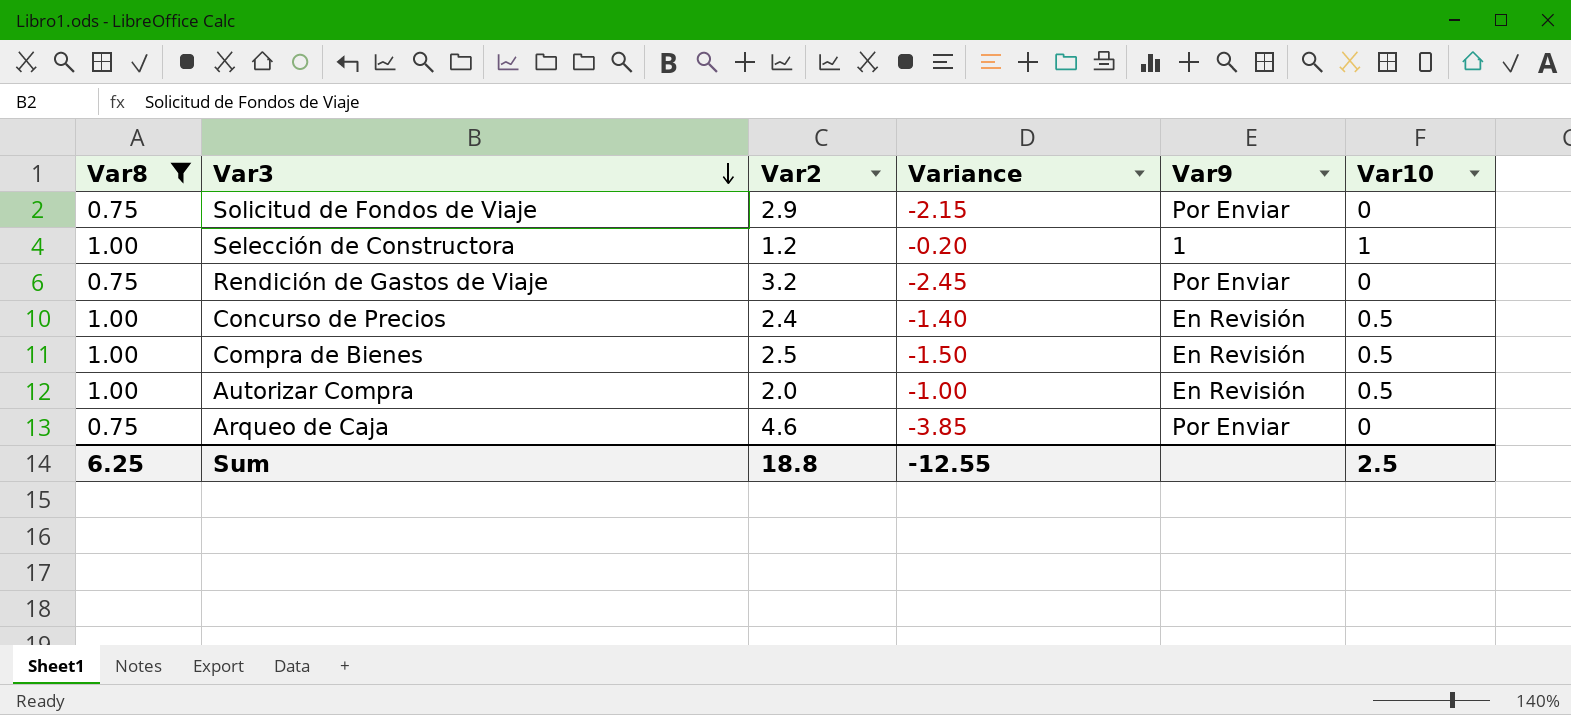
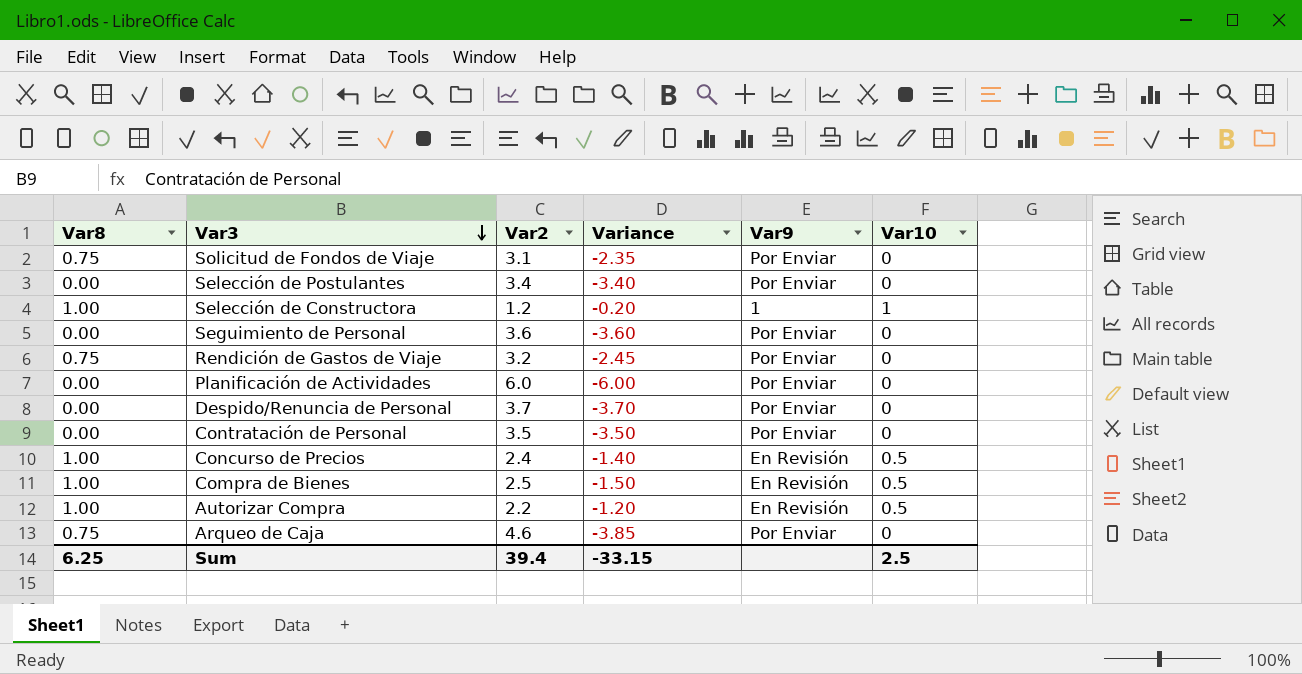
filter: Var8 != 0.00 -> none
Solicitud de Fondos de Viaje | Var2: 2.9 -> 3.1
Solicitud de Fondos de Viaje | Variance: -2.15 -> -2.35
Autorizar Compra | Var2: 2.0 -> 2.2
Autorizar Compra | Variance: -1.00 -> -1.20
Sum | Var2: 18.8 -> 39.4
Sum | Variance: -12.55 -> -33.15

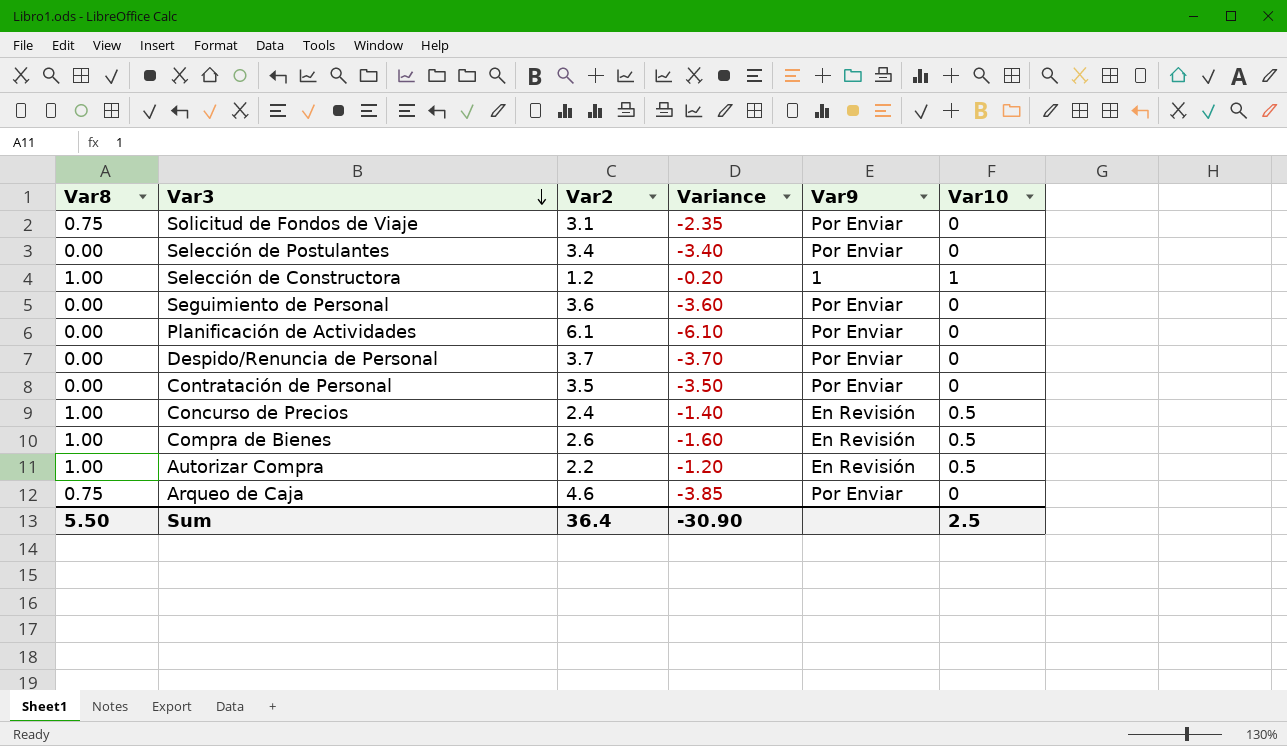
row Rendición de Gastos de Viaje: 0.75 | 3.2 | -2.45 | Por Enviar | 0 -> none
Planificación de Actividades | Var2: 6.0 -> 6.1
Planificación de Actividades | Variance: -6.00 -> -6.10
Compra de Bienes | Var2: 2.5 -> 2.6
Compra de Bienes | Variance: -1.50 -> -1.60
Sum | Var8: 6.25 -> 5.50
Sum | Var2: 39.4 -> 36.4
Sum | Variance: -33.15 -> -30.90

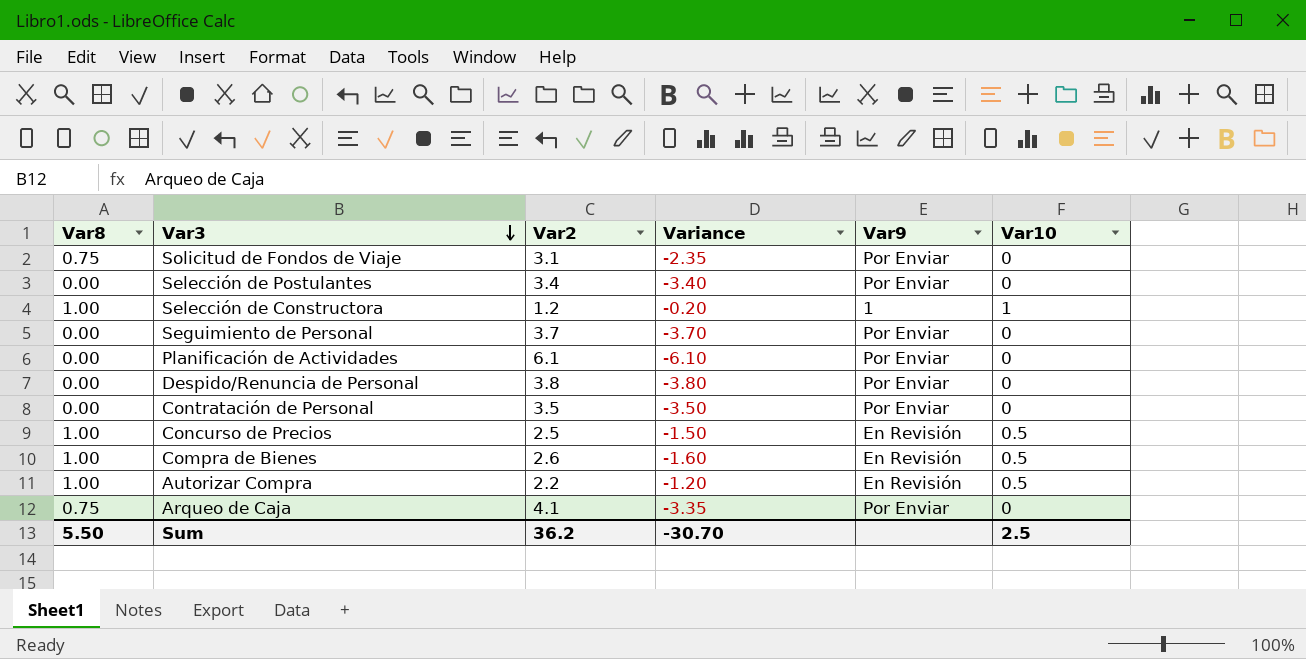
Seguimiento de Personal | Var2: 3.6 -> 3.7
Seguimiento de Personal | Variance: -3.60 -> -3.70
Despido/Renuncia de Personal | Var2: 3.7 -> 3.8
Despido/Renuncia de Personal | Variance: -3.70 -> -3.80
Concurso de Precios | Var2: 2.4 -> 2.5
Concurso de Precios | Variance: -1.40 -> -1.50
Arqueo de Caja | Var2: 4.6 -> 4.1
Arqueo de Caja | Variance: -3.85 -> -3.35
Sum | Var2: 36.4 -> 36.2
Sum | Variance: -30.90 -> -30.70

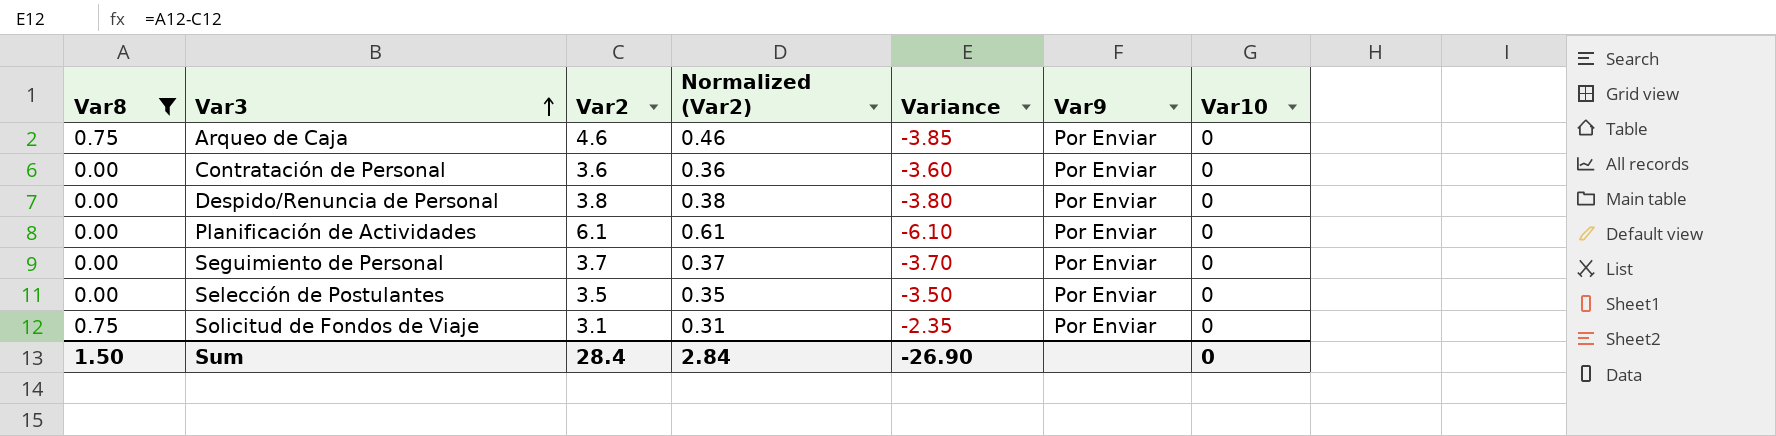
filter: none -> Var8 != 1.00
row order: Var3 descending -> Var3 ascending
column Normalized (Var2) | formula: none -> [Var2] * 0.1
Arqueo de Caja | Var2: 4.1 -> 4.6
Arqueo de Caja | Variance: -3.35 -> -3.85
Contratación de Personal | Var2: 3.5 -> 3.6
Contratación de Personal | Variance: -3.50 -> -3.60
Selección de Postulantes | Var2: 3.4 -> 3.5
Selección de Postulantes | Variance: -3.40 -> -3.50
Sum | Var8: 5.50 -> 1.50
Sum | Var2: 36.2 -> 28.4
Sum | Variance: -30.70 -> -26.90
Sum | Var10: 2.5 -> 0

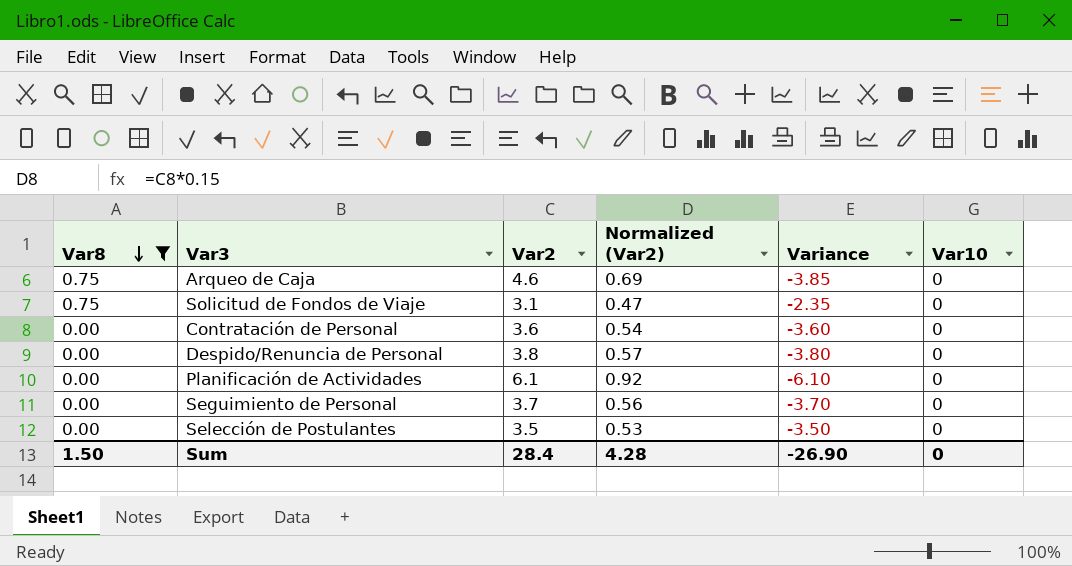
row order: Var3 ascending -> Var8 descending
column Var9 | position: 6 -> none
column Normalized (Var2) | formula: [Var2] * 0.1 -> [Var2] * 0.15
Sum | Normalized (Var2): 2.84 -> 4.28

